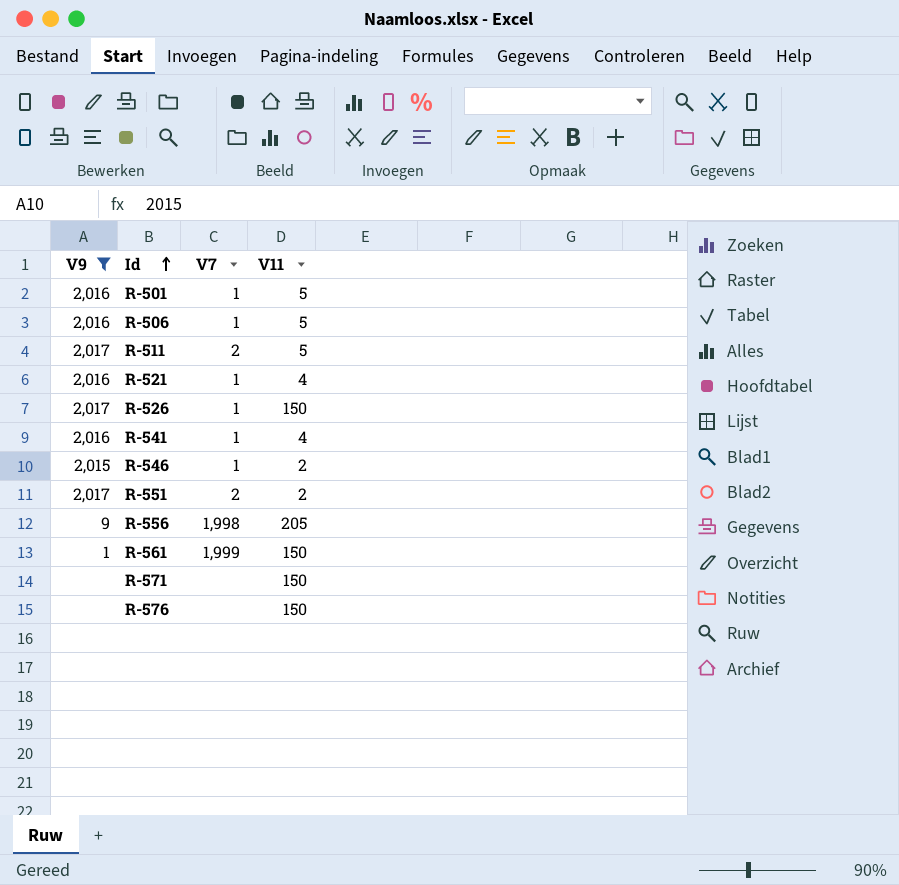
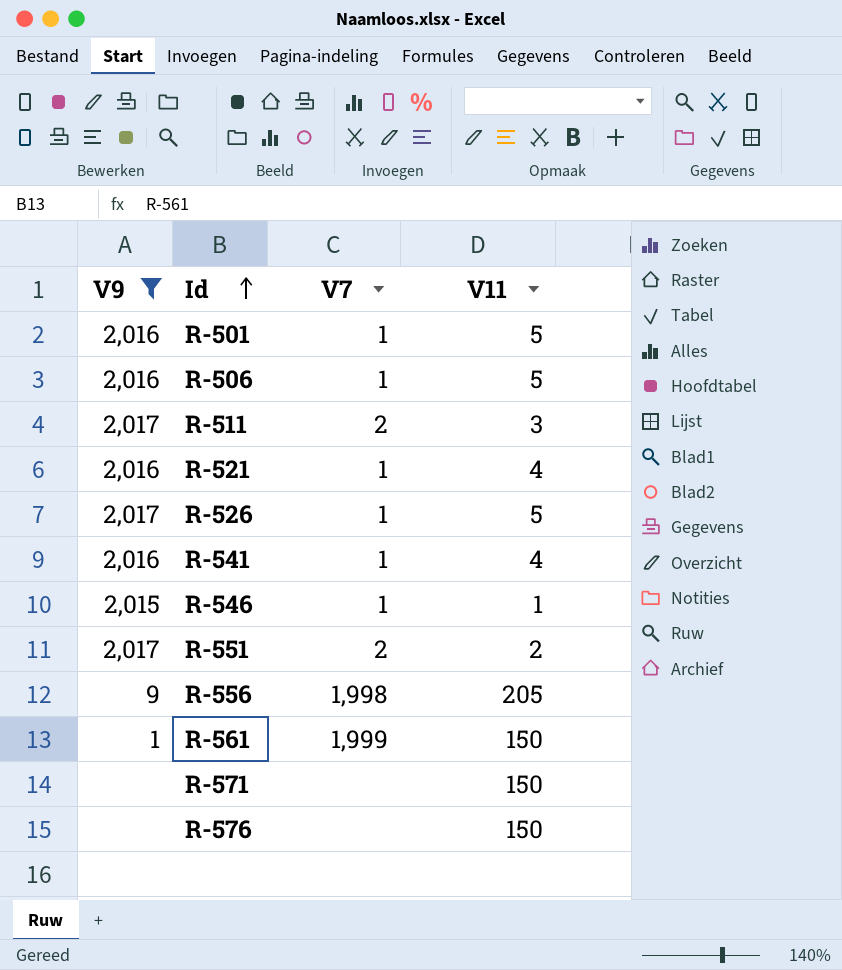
R-511 | V11: 5 -> 3
R-526 | V11: 150 -> 5
R-546 | V11: 2 -> 1

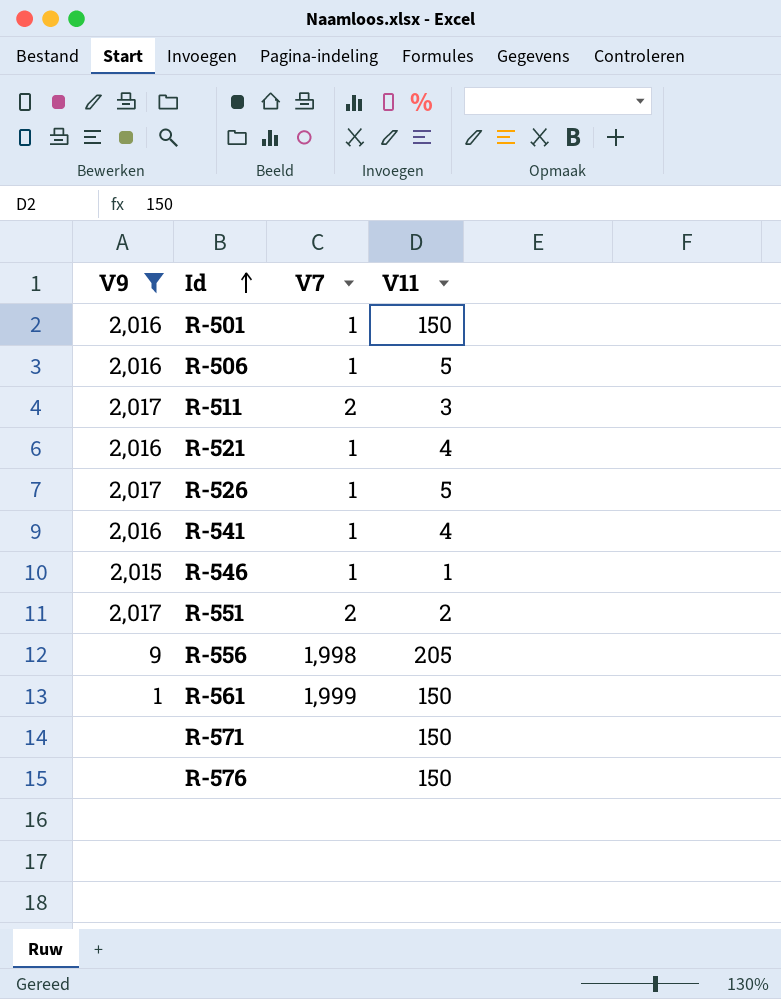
R-501 | V11: 5 -> 150

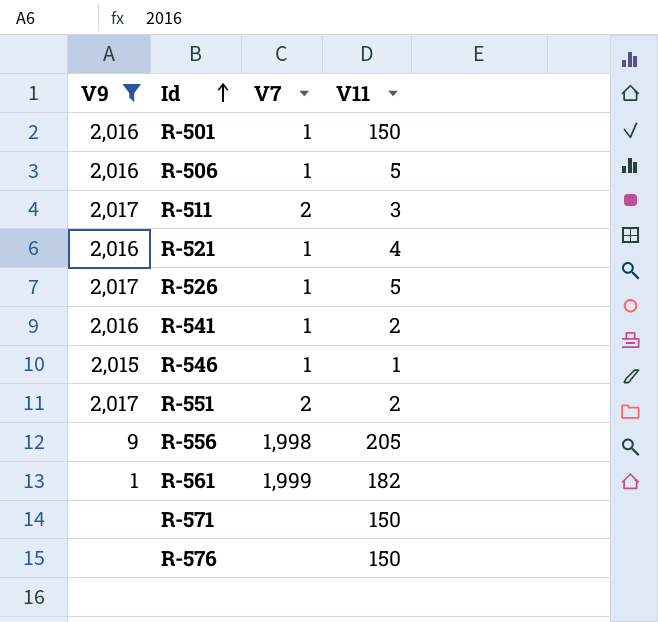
R-541 | V11: 4 -> 2
R-561 | V11: 150 -> 182

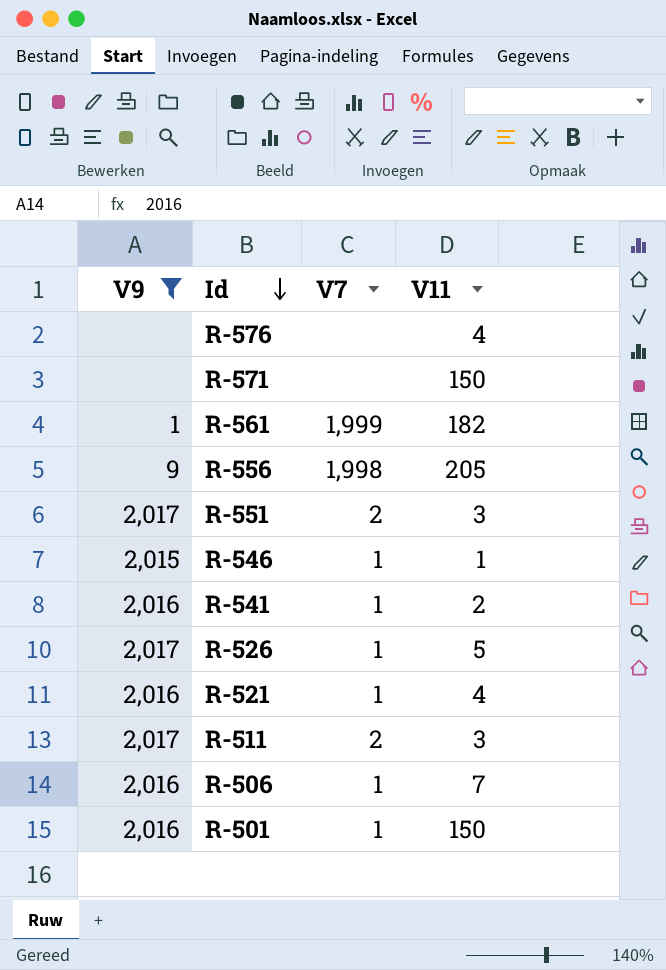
row order: Id ascending -> Id descending
R-576 | V11: 150 -> 4
R-551 | V11: 2 -> 3
R-506 | V11: 5 -> 7

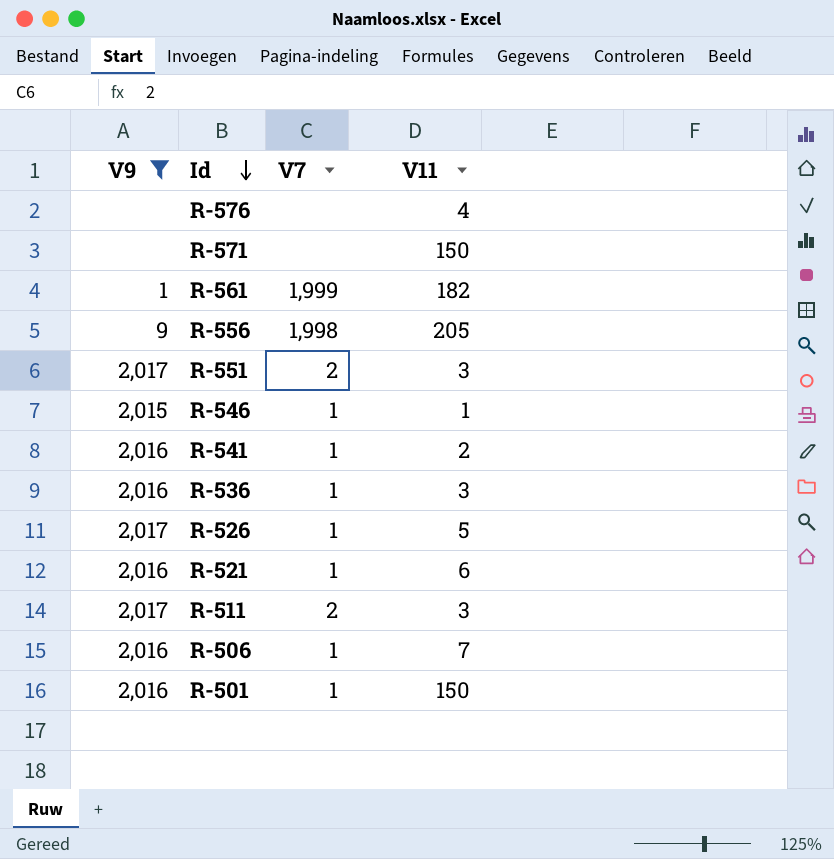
row R-536: none -> 2,016 | 1 | 3
R-521 | V11: 4 -> 6

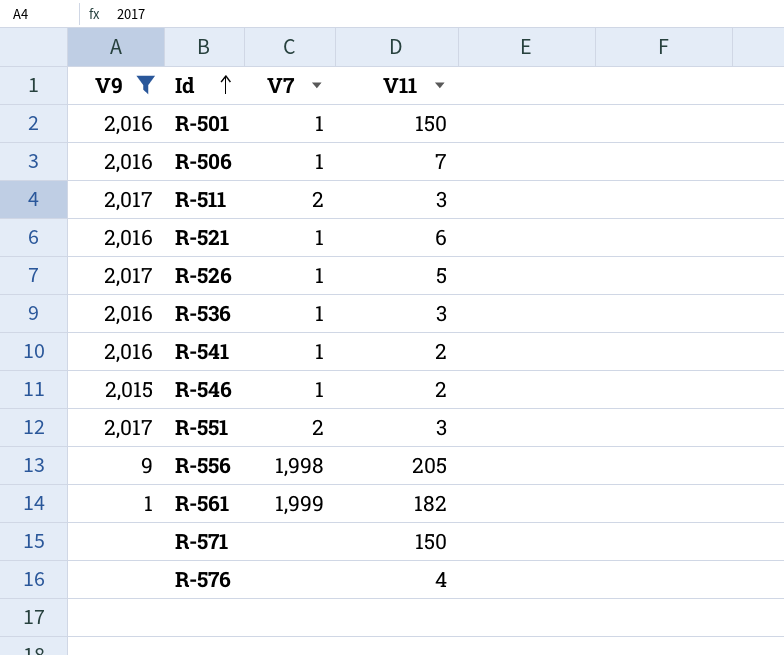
row order: Id descending -> Id ascending
R-546 | V11: 1 -> 2

